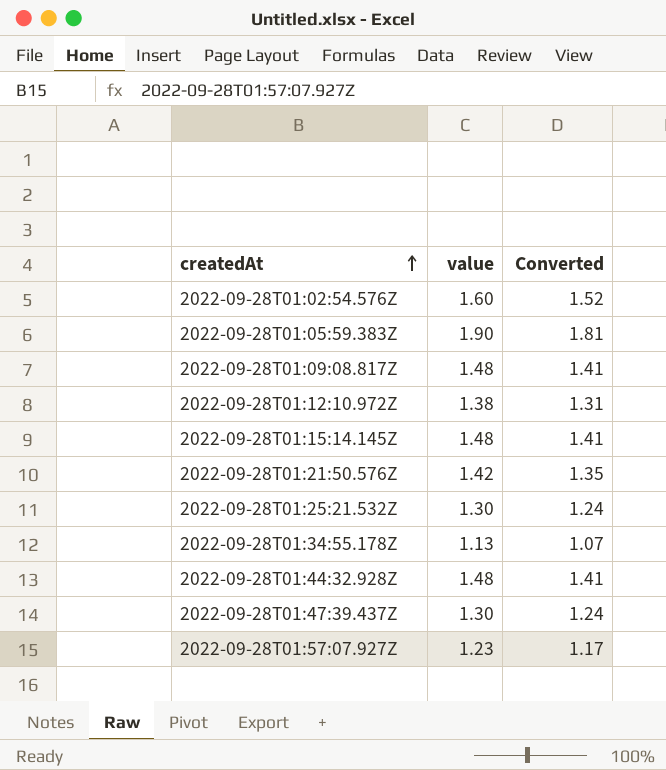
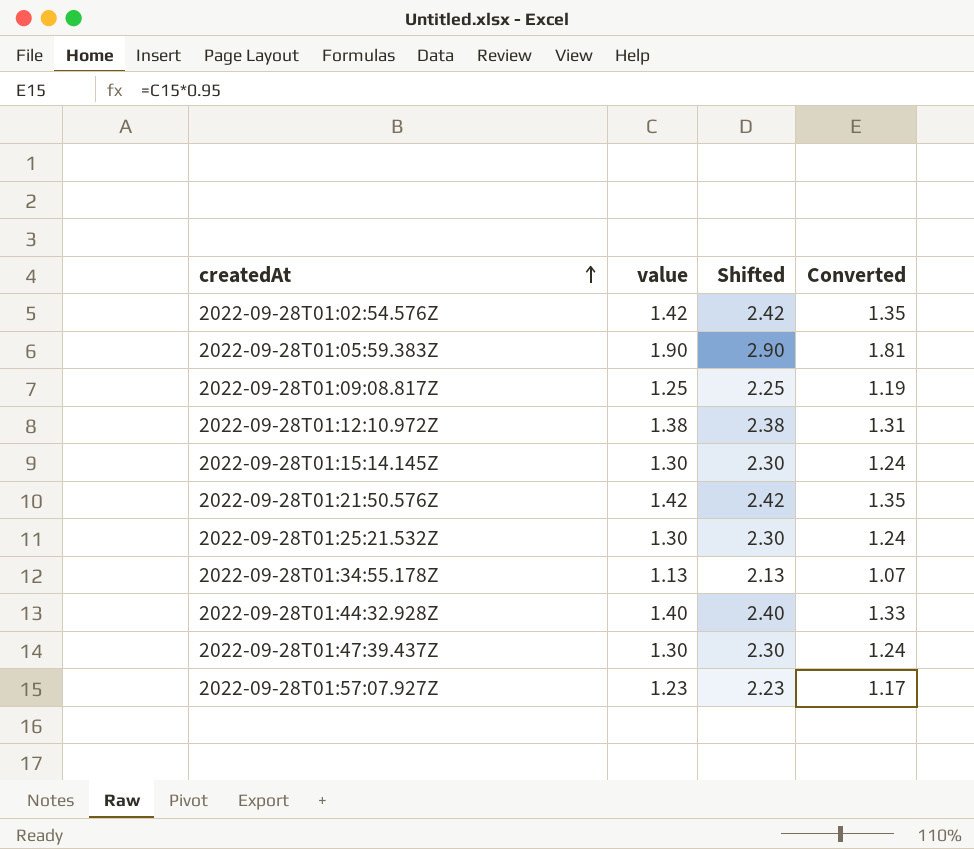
column Shifted | formula: none -> [value] + 1
2022-09-28T01:02:54.576Z | value: 1.60 -> 1.42
2022-09-28T01:02:54.576Z | Converted: 1.52 -> 1.35
2022-09-28T01:09:08.817Z | value: 1.48 -> 1.25
2022-09-28T01:09:08.817Z | Converted: 1.41 -> 1.19
2022-09-28T01:15:14.145Z | value: 1.48 -> 1.30
2022-09-28T01:15:14.145Z | Converted: 1.41 -> 1.24
2022-09-28T01:44:32.928Z | value: 1.48 -> 1.40
2022-09-28T01:44:32.928Z | Converted: 1.41 -> 1.33

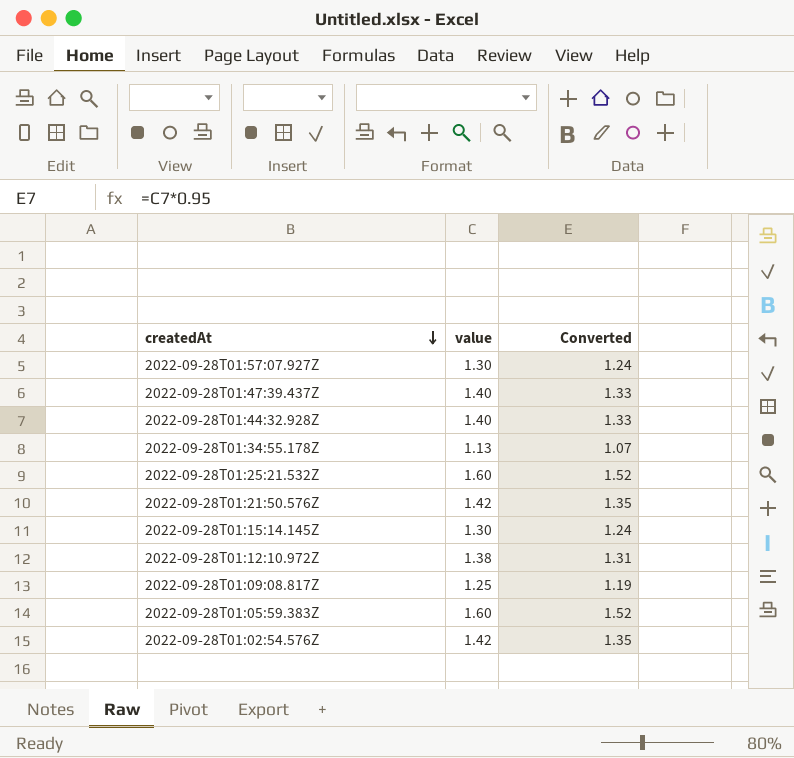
row order: createdAt ascending -> createdAt descending
column Shifted | formula: [value] + 1 -> none
2022-09-28T01:57:07.927Z | value: 1.23 -> 1.30
2022-09-28T01:57:07.927Z | Converted: 1.17 -> 1.24
2022-09-28T01:47:39.437Z | value: 1.30 -> 1.40
2022-09-28T01:47:39.437Z | Converted: 1.24 -> 1.33
2022-09-28T01:25:21.532Z | value: 1.30 -> 1.60
2022-09-28T01:25:21.532Z | Converted: 1.24 -> 1.52
2022-09-28T01:05:59.383Z | value: 1.90 -> 1.60
2022-09-28T01:05:59.383Z | Converted: 1.81 -> 1.52

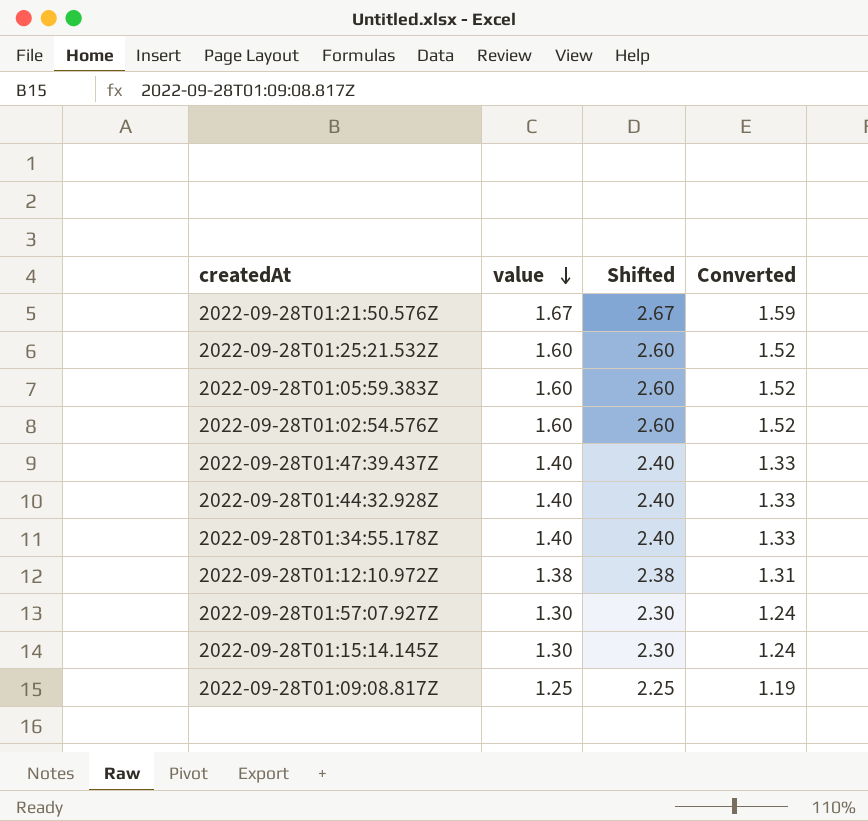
row order: createdAt descending -> value descending
column Shifted | formula: none -> [value] + 1
2022-09-28T01:21:50.576Z | value: 1.42 -> 1.67
2022-09-28T01:21:50.576Z | Converted: 1.35 -> 1.59
2022-09-28T01:02:54.576Z | value: 1.42 -> 1.60
2022-09-28T01:02:54.576Z | Converted: 1.35 -> 1.52
2022-09-28T01:34:55.178Z | value: 1.13 -> 1.40
2022-09-28T01:34:55.178Z | Converted: 1.07 -> 1.33

